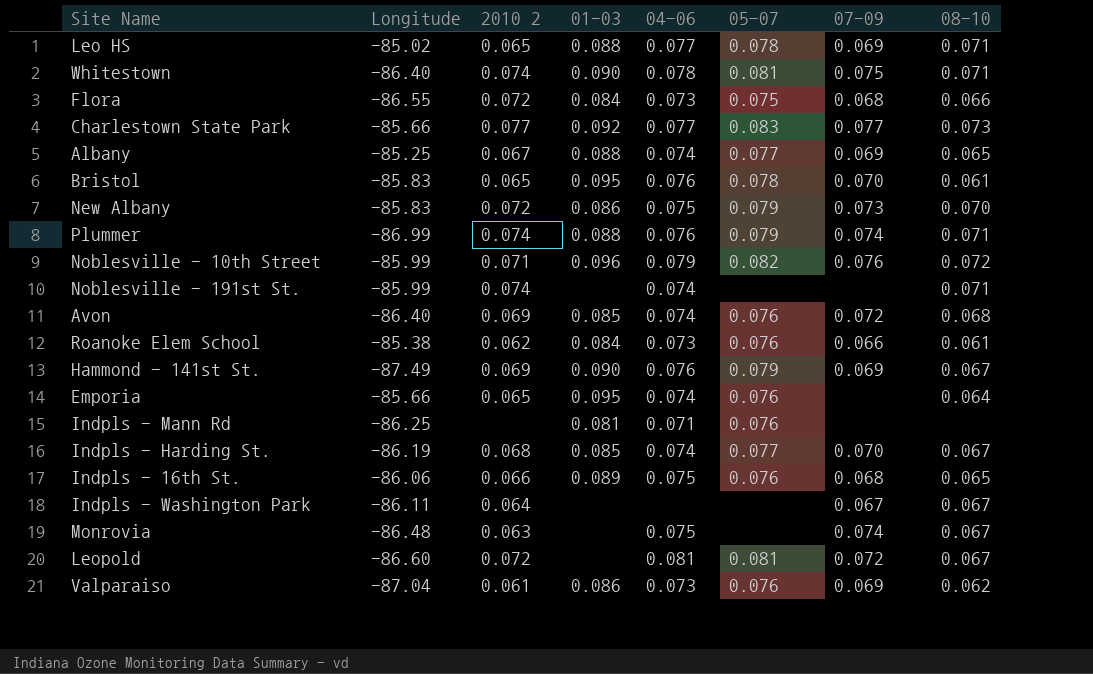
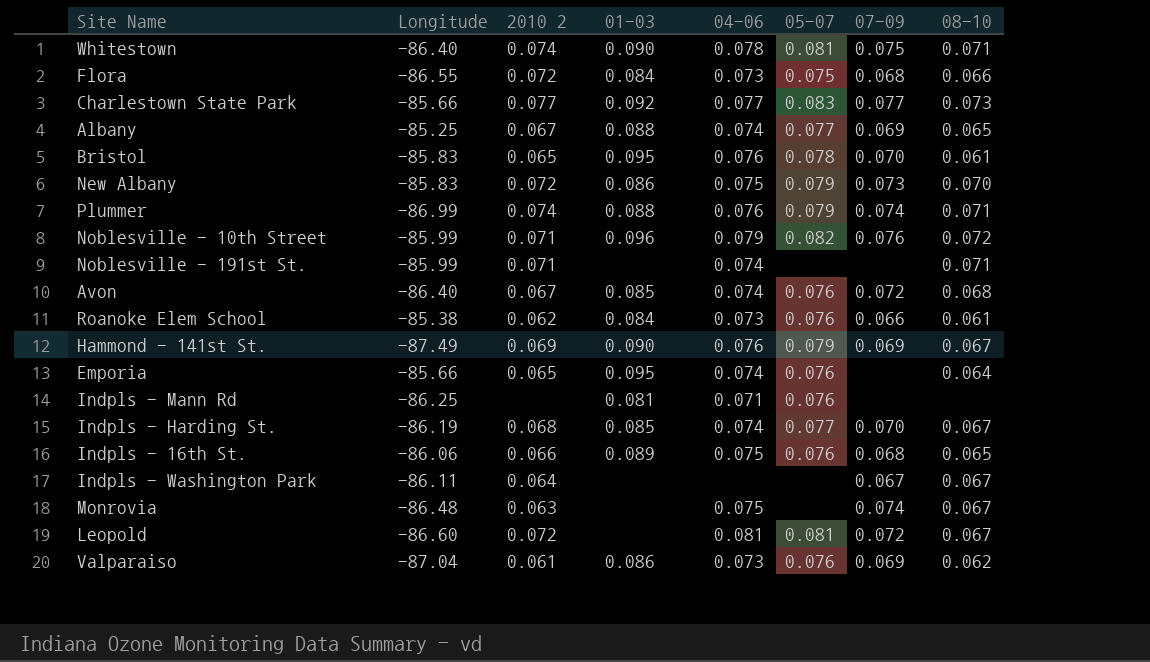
row Leo HS: -85.02 | 0.065 | 0.088 | 0.077 | 0.078 | 0.069 | 0.071 -> none
Noblesville - 191st St. | 2010 2: 0.074 -> 0.071
Avon | 2010 2: 0.069 -> 0.067

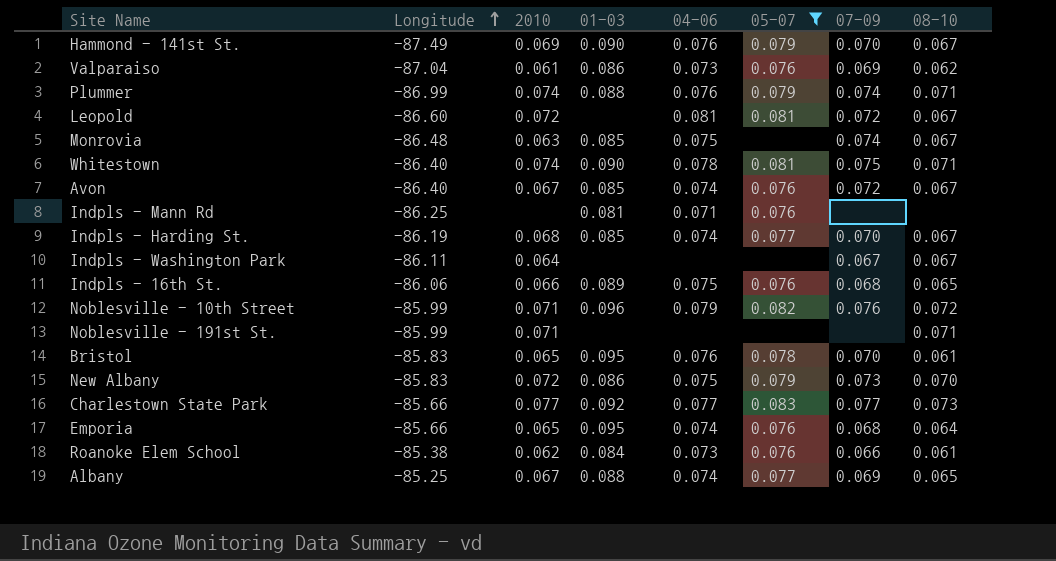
filter: none -> 05-07 != 0.075
row order: none -> Longitude ascending
column name: 2010 2 -> 2010
Hammond - 141st St. | 07-09: 0.069 -> 0.070
Monrovia | 01-03: none -> 0.085
Avon | 08-10: 0.068 -> 0.067
Noblesville - 191st St. | 04-06: 0.074 -> none
Emporia | 07-09: none -> 0.068

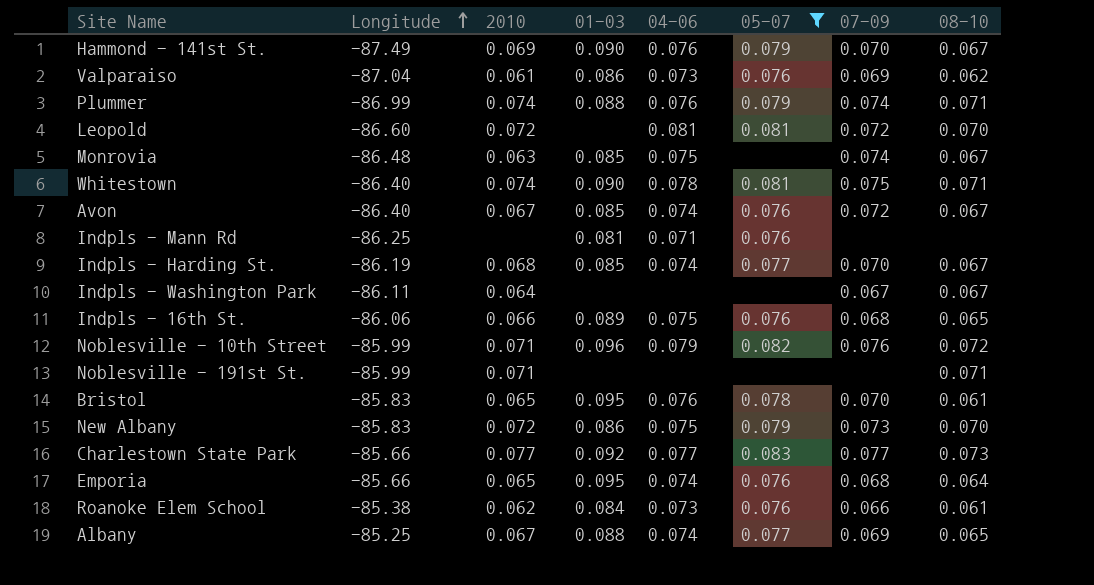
Leopold | 08-10: 0.067 -> 0.070

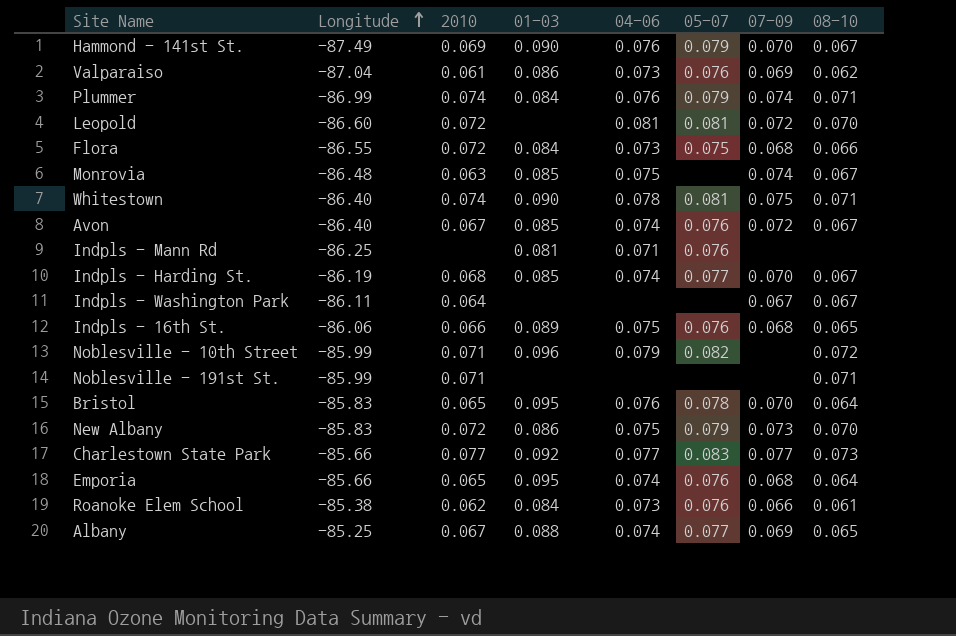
filter: 05-07 != 0.075 -> none
Plummer | 01-03: 0.088 -> 0.084
Noblesville - 10th Street | 07-09: 0.076 -> none
Bristol | 08-10: 0.061 -> 0.064

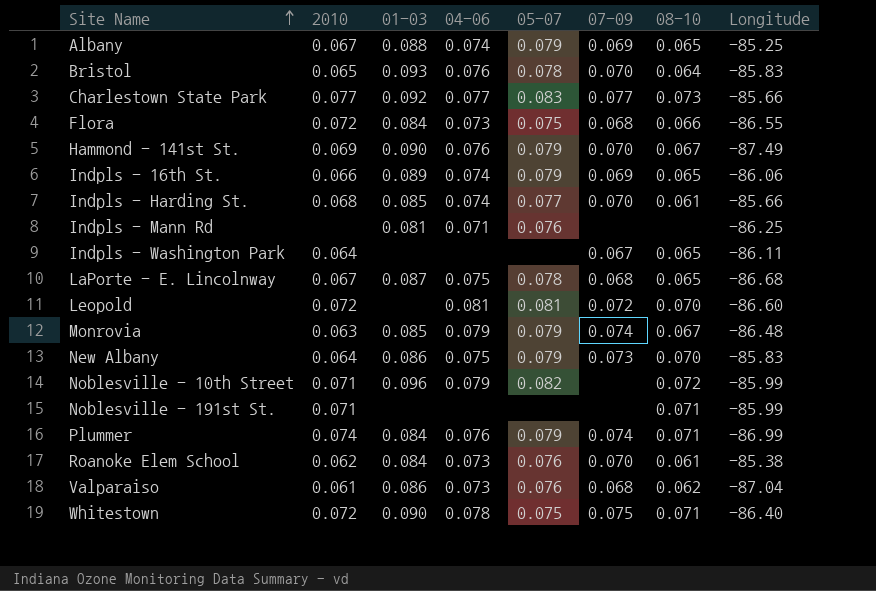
row order: Longitude ascending -> Site Name ascending
column Longitude | position: 2 -> 8
row Avon: -86.40 | 0.067 | 0.085 | 0.074 | 0.076 | 0.072 | 0.067 -> none
row Emporia: -85.66 | 0.065 | 0.095 | 0.074 | 0.076 | 0.068 | 0.064 -> none
Albany | 05-07: 0.077 -> 0.079
Bristol | 01-03: 0.095 -> 0.093
Indpls - 16th St. | 04-06: 0.075 -> 0.074
Indpls - 16th St. | 05-07: 0.076 -> 0.079
Indpls - 16th St. | 07-09: 0.068 -> 0.069
Indpls - Harding St. | 08-10: 0.067 -> 0.061
Indpls - Harding St. | Longitude: -86.19 -> -85.66
Indpls - Washington Park | 08-10: 0.067 -> 0.065
row LaPorte - E. Lincolnway: none -> 0.067 | 0.087 | 0.075 | 0.078 | 0.068 | 0.065 | -86.68
Monrovia | 04-06: 0.075 -> 0.079
Monrovia | 05-07: none -> 0.079
New Albany | 2010: 0.072 -> 0.064
Roanoke Elem School | 07-09: 0.066 -> 0.070
Valparaiso | 07-09: 0.069 -> 0.068
Whitestown | 2010: 0.074 -> 0.072
Whitestown | 05-07: 0.081 -> 0.075

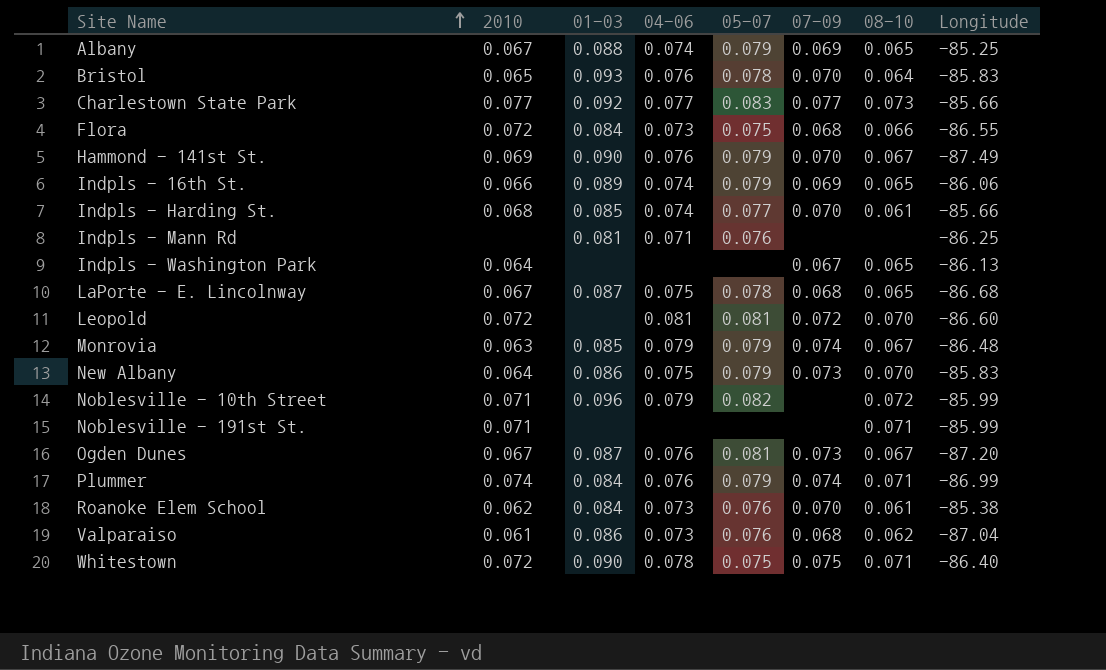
Indpls - Washington Park | Longitude: -86.11 -> -86.13
row Ogden Dunes: none -> 0.067 | 0.087 | 0.076 | 0.081 | 0.073 | 0.067 | -87.20

